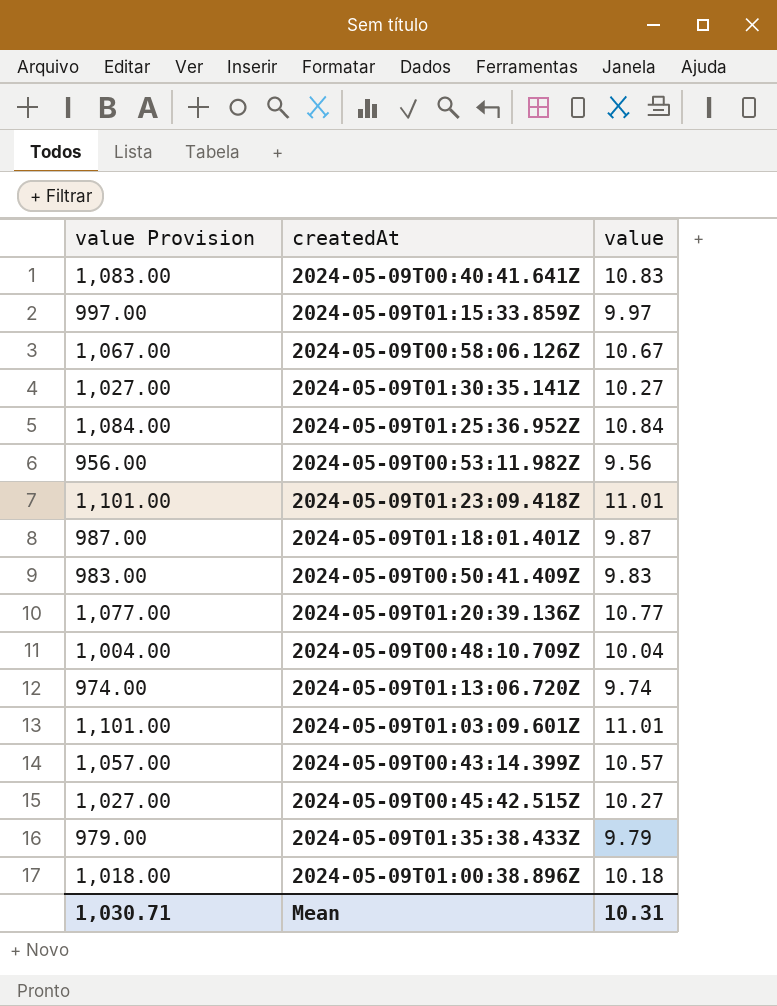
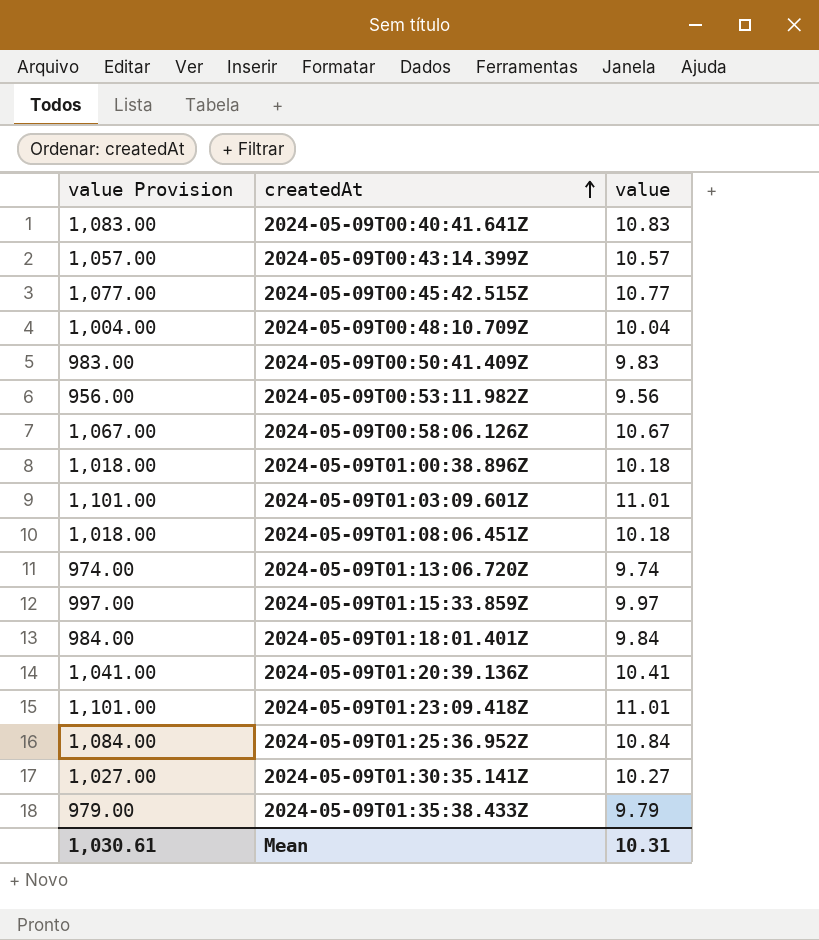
row order: none -> createdAt ascending
2024-05-09T00:45:42.515Z | value Provision: 1,027.00 -> 1,077.00
2024-05-09T00:45:42.515Z | value: 10.27 -> 10.77
row 2024-05-09T01:08:06.451Z: none -> 1,018.00 | 10.18
2024-05-09T01:18:01.401Z | value Provision: 987.00 -> 984.00
2024-05-09T01:18:01.401Z | value: 9.87 -> 9.84
2024-05-09T01:20:39.136Z | value Provision: 1,077.00 -> 1,041.00
2024-05-09T01:20:39.136Z | value: 10.77 -> 10.41
Mean | value Provision: 1,030.71 -> 1,030.61

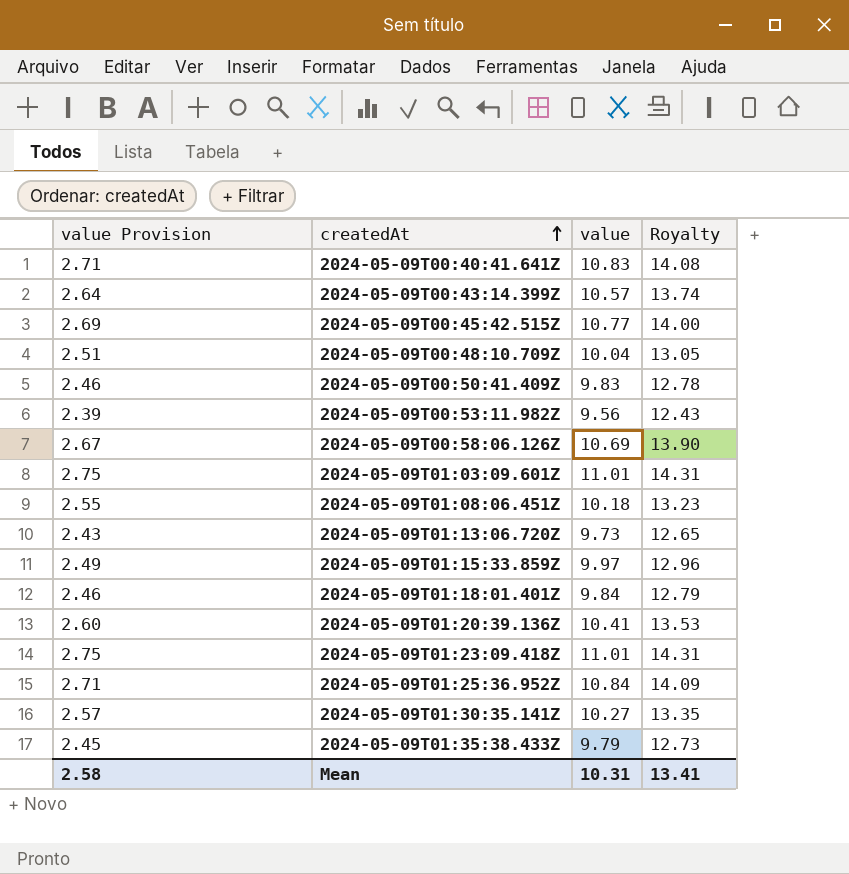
column value Provision | formula: [value] * 100 -> [value] * 0.25
column Royalty | formula: none -> [value] * 1.3
row 2024-05-09T01:00:38.896Z: 1,018.00 | 10.18 -> none
2024-05-09T00:58:06.126Z | value: 10.67 -> 10.69
2024-05-09T01:13:06.720Z | value: 9.74 -> 9.73
Mean | value Provision: 1,030.61 -> 2.58

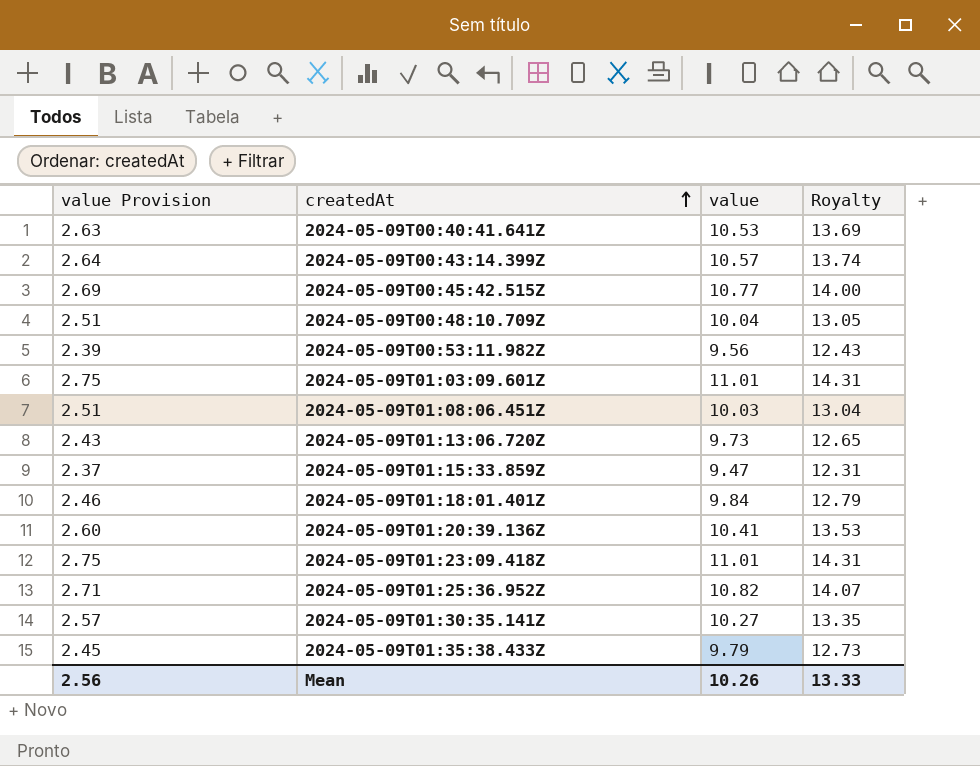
row 2024-05-09T00:50:41.409Z: 2.46 | 9.83 | 12.78 -> none
row 2024-05-09T00:58:06.126Z: 2.67 | 10.69 | 13.90 -> none
2024-05-09T00:40:41.641Z | value Provision: 2.71 -> 2.63
2024-05-09T00:40:41.641Z | value: 10.83 -> 10.53
2024-05-09T00:40:41.641Z | Royalty: 14.08 -> 13.69
2024-05-09T01:08:06.451Z | value Provision: 2.55 -> 2.51
2024-05-09T01:08:06.451Z | value: 10.18 -> 10.03
2024-05-09T01:08:06.451Z | Royalty: 13.23 -> 13.04
2024-05-09T01:15:33.859Z | value Provision: 2.49 -> 2.37
2024-05-09T01:15:33.859Z | value: 9.97 -> 9.47
2024-05-09T01:15:33.859Z | Royalty: 12.96 -> 12.31
2024-05-09T01:25:36.952Z | value: 10.84 -> 10.82
2024-05-09T01:25:36.952Z | Royalty: 14.09 -> 14.07
Mean | value Provision: 2.58 -> 2.56
Mean | value: 10.31 -> 10.26
Mean | Royalty: 13.41 -> 13.33

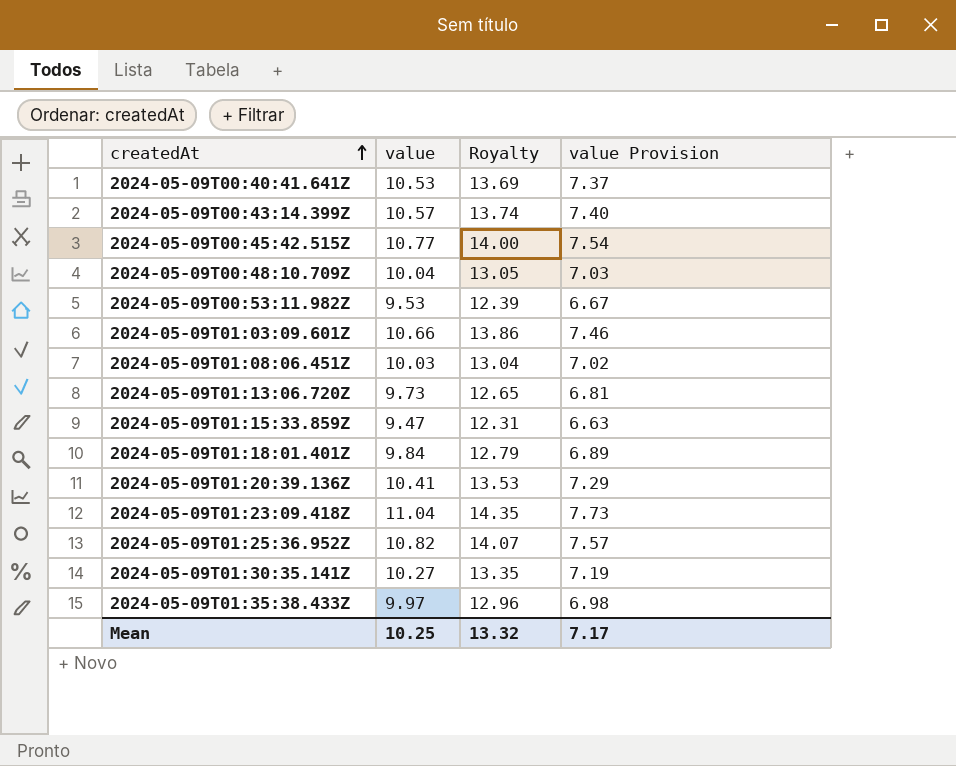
column value Provision | formula: [value] * 0.25 -> [value] * 0.7
column value Provision | position: 1 -> 4
2024-05-09T00:53:11.982Z | value: 9.56 -> 9.53
2024-05-09T00:53:11.982Z | Royalty: 12.43 -> 12.39
2024-05-09T01:03:09.601Z | value: 11.01 -> 10.66
2024-05-09T01:03:09.601Z | Royalty: 14.31 -> 13.86
2024-05-09T01:23:09.418Z | value: 11.01 -> 11.04
2024-05-09T01:23:09.418Z | Royalty: 14.31 -> 14.35
2024-05-09T01:35:38.433Z | value: 9.79 -> 9.97
2024-05-09T01:35:38.433Z | Royalty: 12.73 -> 12.96
Mean | value: 10.26 -> 10.25
Mean | Royalty: 13.33 -> 13.32
Mean | value Provision: 2.56 -> 7.17

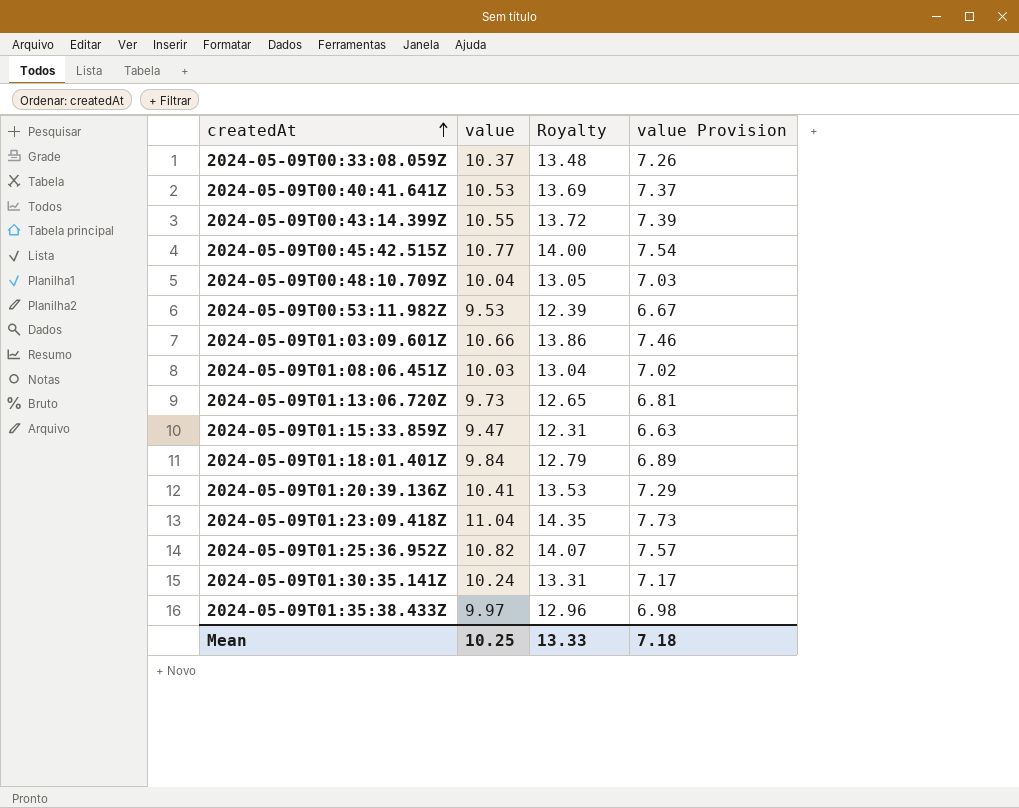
row 2024-05-09T00:33:08.059Z: none -> 10.37 | 13.48 | 7.26
2024-05-09T00:43:14.399Z | value: 10.57 -> 10.55
2024-05-09T00:43:14.399Z | Royalty: 13.74 -> 13.72
2024-05-09T00:43:14.399Z | value Provision: 7.40 -> 7.39
2024-05-09T01:30:35.141Z | value: 10.27 -> 10.24
2024-05-09T01:30:35.141Z | Royalty: 13.35 -> 13.31
2024-05-09T01:30:35.141Z | value Provision: 7.19 -> 7.17
Mean | Royalty: 13.32 -> 13.33
Mean | value Provision: 7.17 -> 7.18

